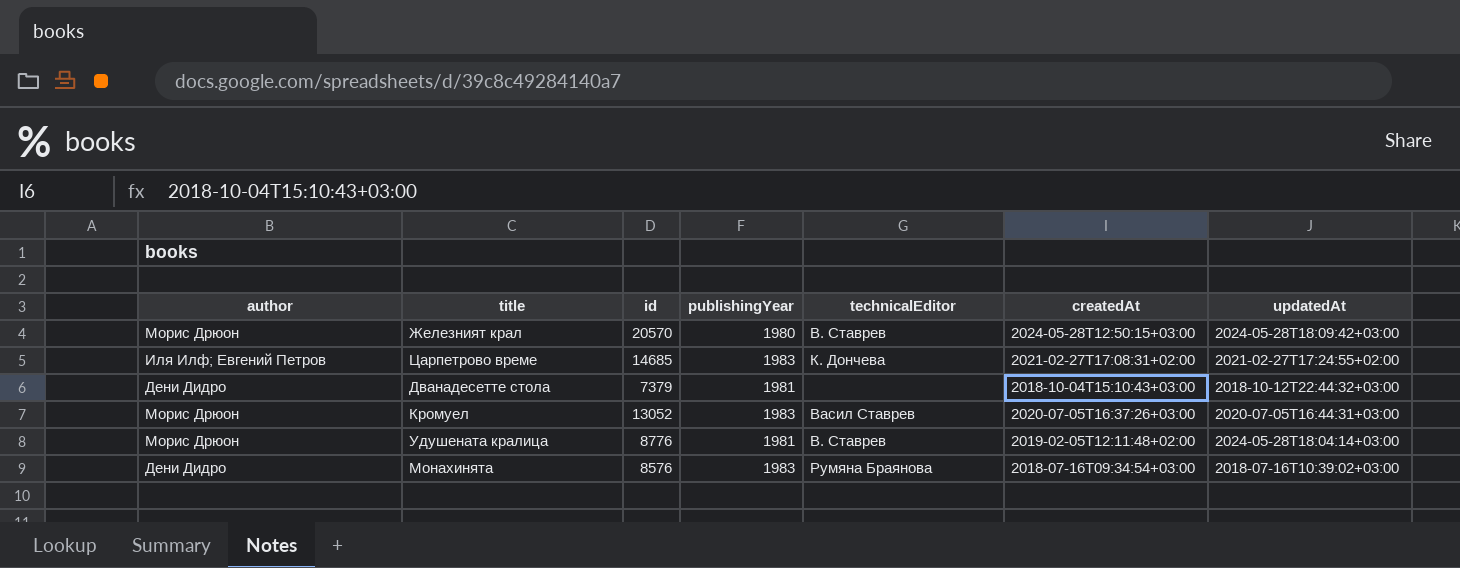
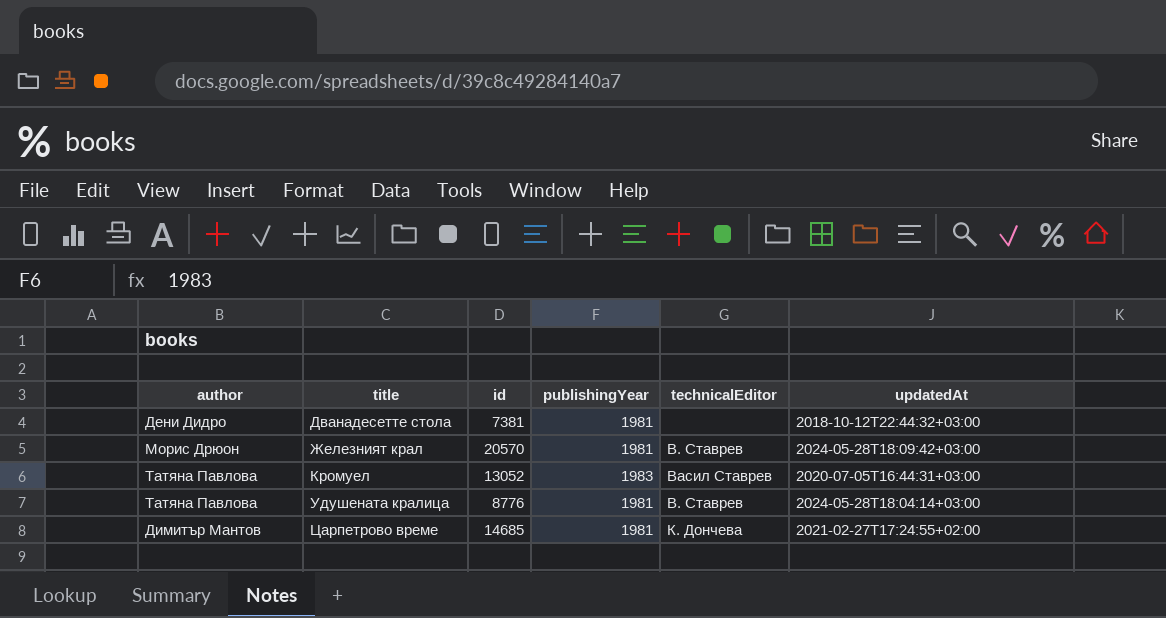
row order: none -> title ascending
column createdAt | position: 6 -> none
row Монахинята: Дени Дидро | 8576 | 1983 | Румяна Браянова | 2018-07-16T09:34:54+03:00 | 2018-07-16T10:39:02+03:00 -> none
Дванадесетте стола | id: 7379 -> 7381
Железният крал | publishingYear: 1980 -> 1981
Кромуел | author: Морис Дрюон -> Татяна Павлова
Удушената кралица | author: Морис Дрюон -> Татяна Павлова
Царпетрово време | author: Иля Илф; Евгений Петров -> Димитър Мантов
Царпетрово време | publishingYear: 1983 -> 1981

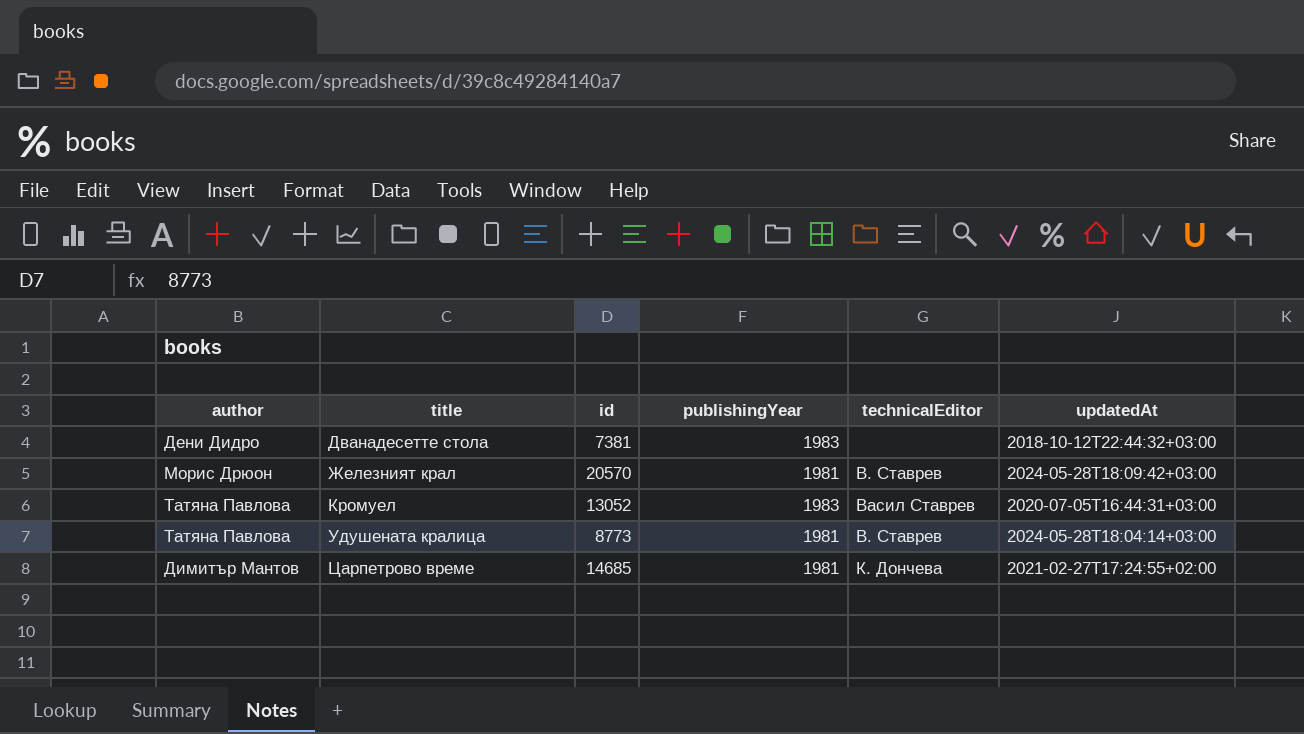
Дванадесетте стола | publishingYear: 1981 -> 1983
Удушената кралица | id: 8776 -> 8773

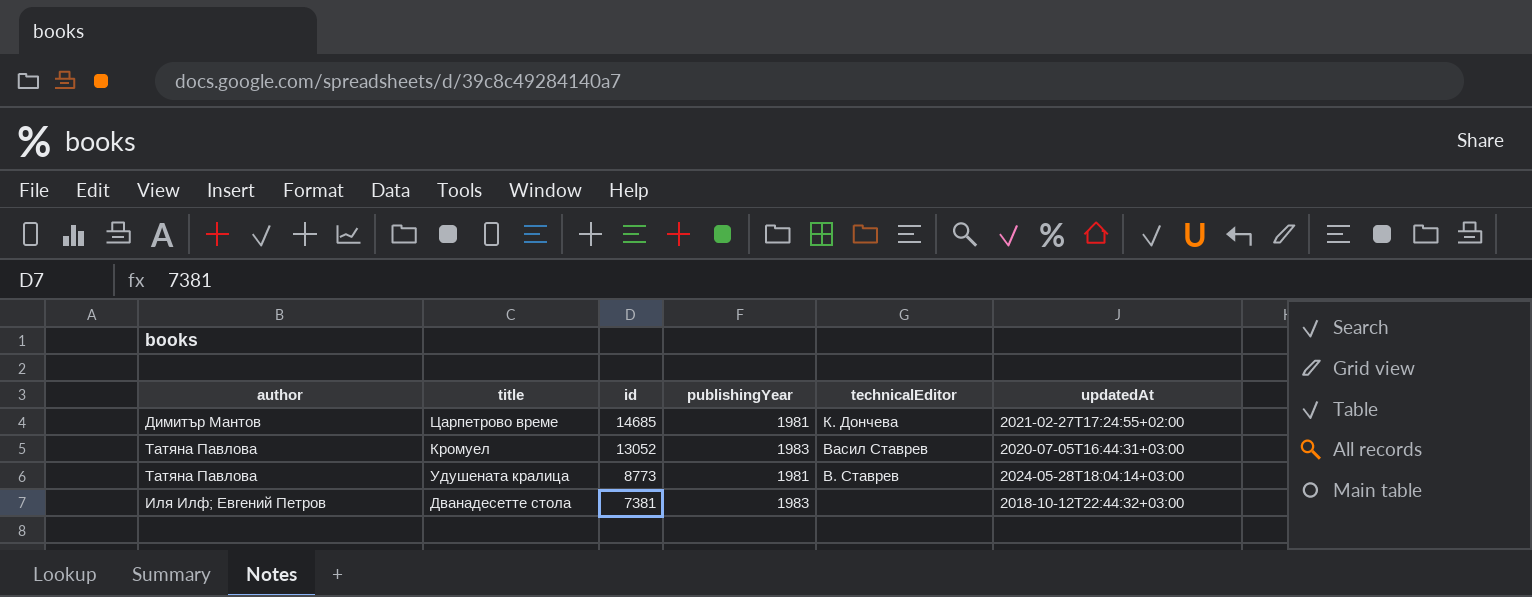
row order: title ascending -> id descending
row Железният крал: Морис Дрюон | 20570 | 1981 | В. Ставрев | 2024-05-28T18:09:42+03:00 -> none
Дванадесетте стола | author: Дени Дидро -> Иля Илф; Евгений Петров

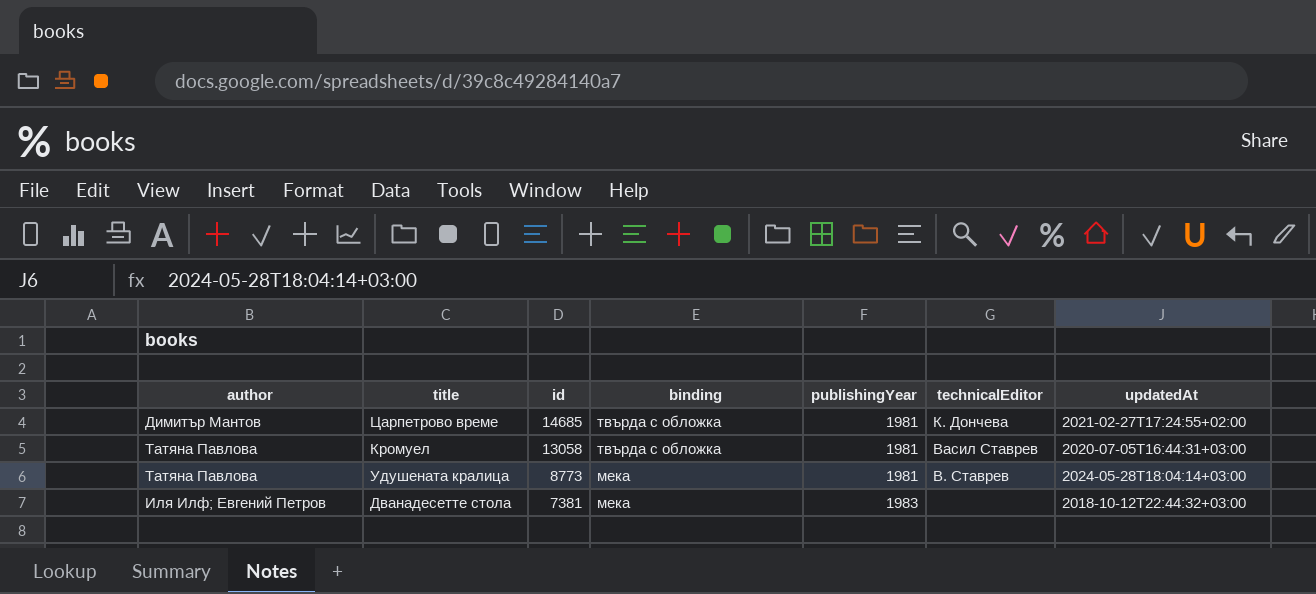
column binding | position: none -> 4
Кромуел | id: 13052 -> 13058
Кромуел | publishingYear: 1983 -> 1981

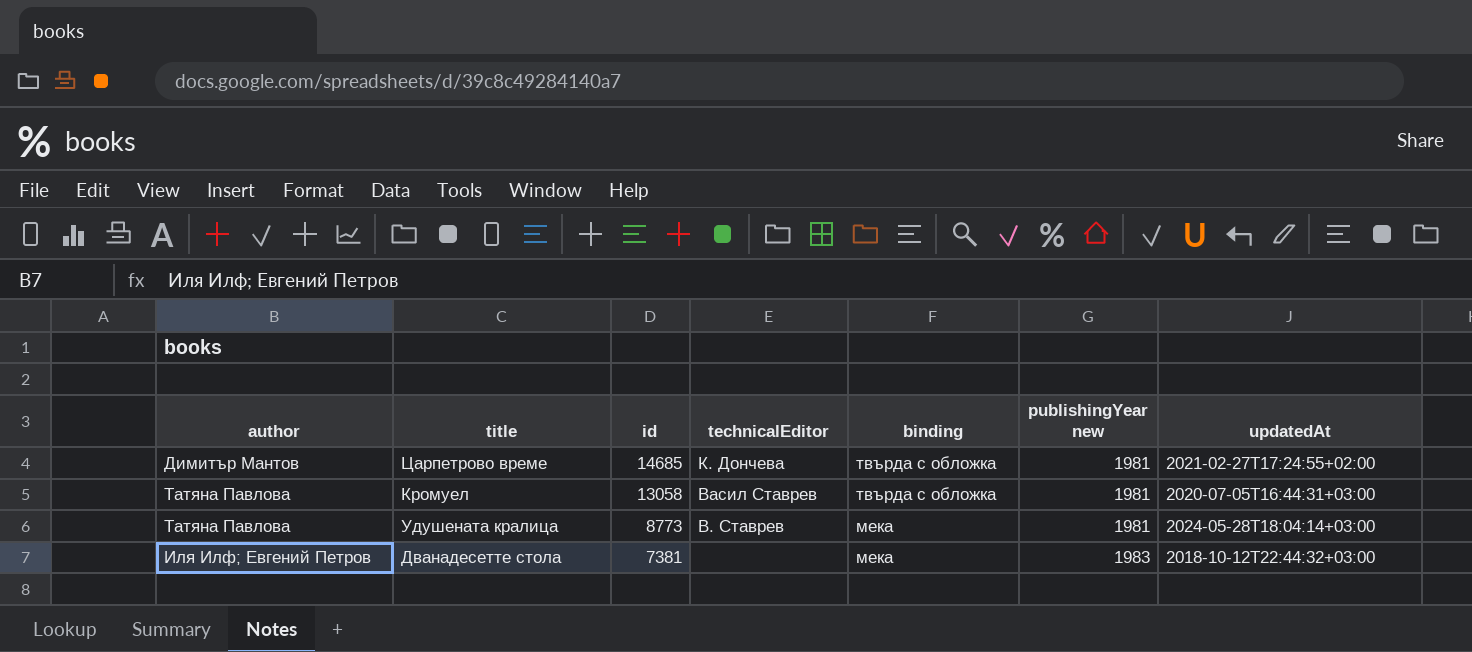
column technicalEditor | position: 6 -> 4
column name: publishingYear -> publishingYear new

